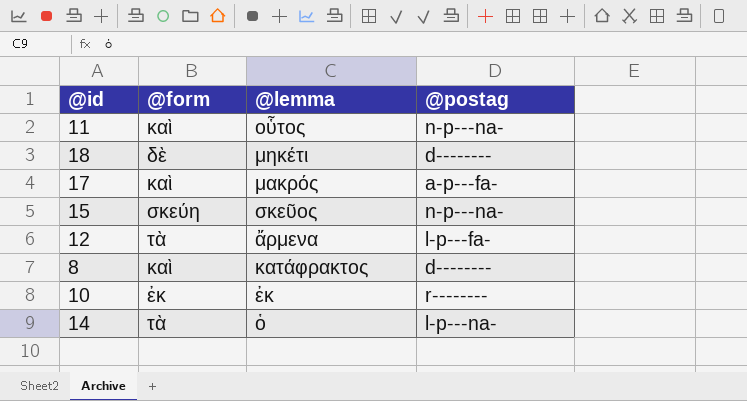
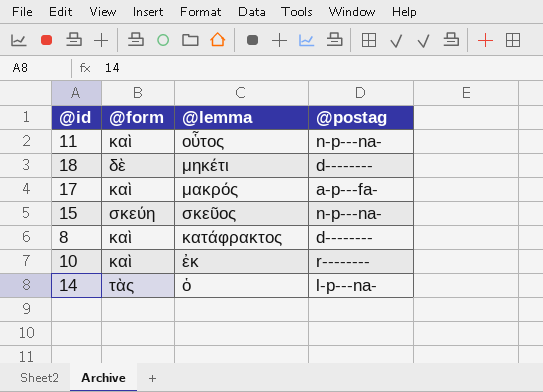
row 12: τὰ | ἄρμενα | l-p---fa- -> none
10 | @form: ἐκ -> καὶ
14 | @form: τὰ -> τὰς

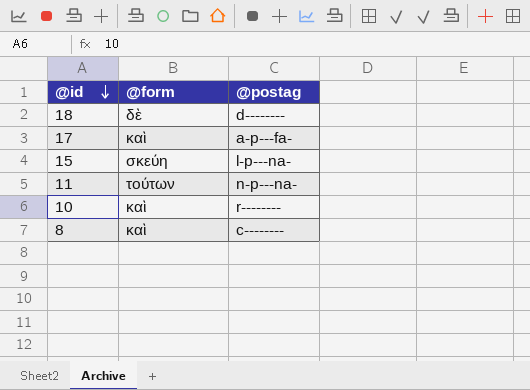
row order: none -> @id descending
column @lemma | position: 3 -> none
row 14: τὰς | ὁ | l-p---na- -> none
15 | @postag: n-p---na- -> l-p---na-
11 | @form: καὶ -> τούτων
8 | @postag: d-------- -> c--------

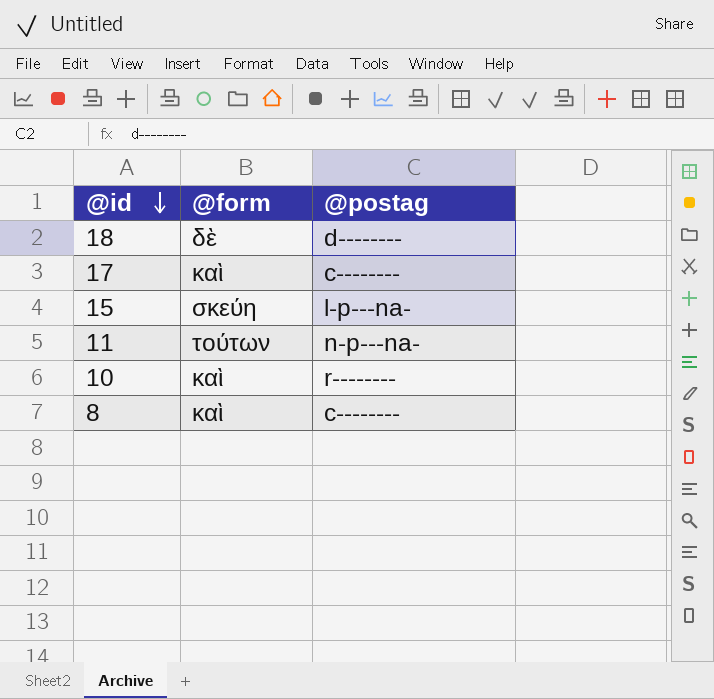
17 | @postag: a-p---fa- -> c--------

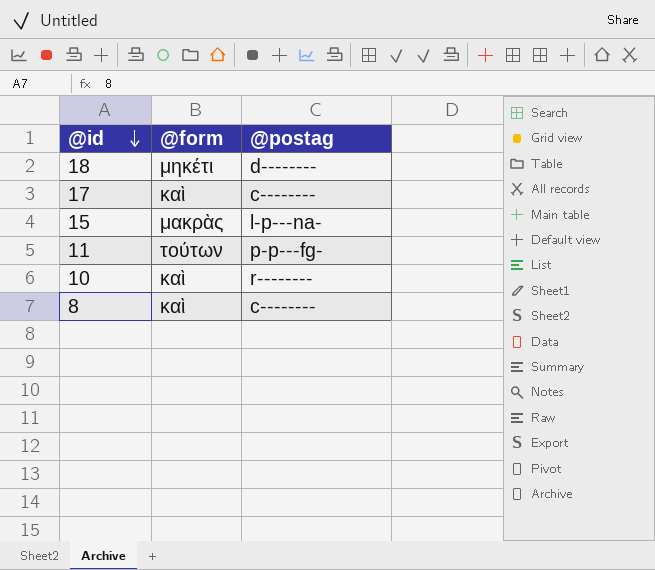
18 | @form: δὲ -> μηκέτι
15 | @form: σκεύη -> μακρὰς
11 | @postag: n-p---na- -> p-p---fg-

